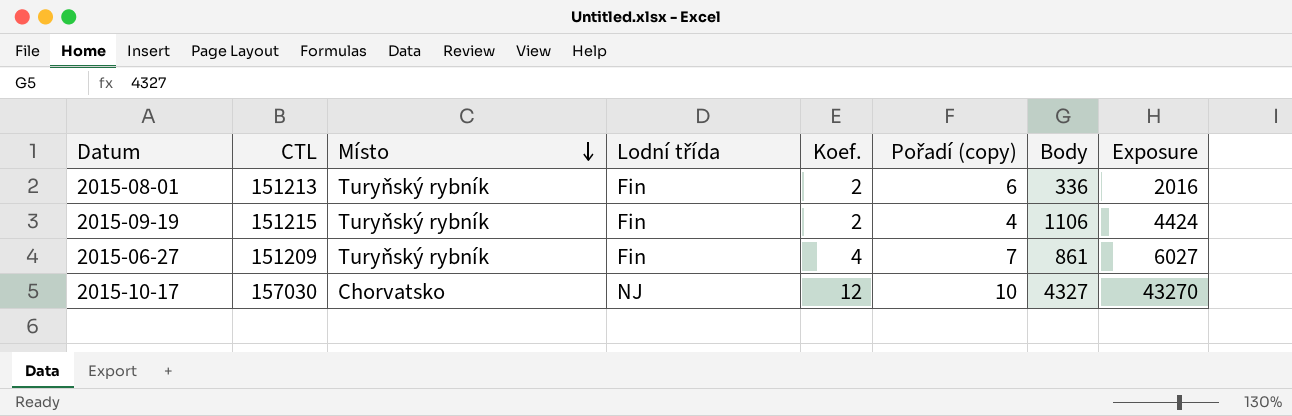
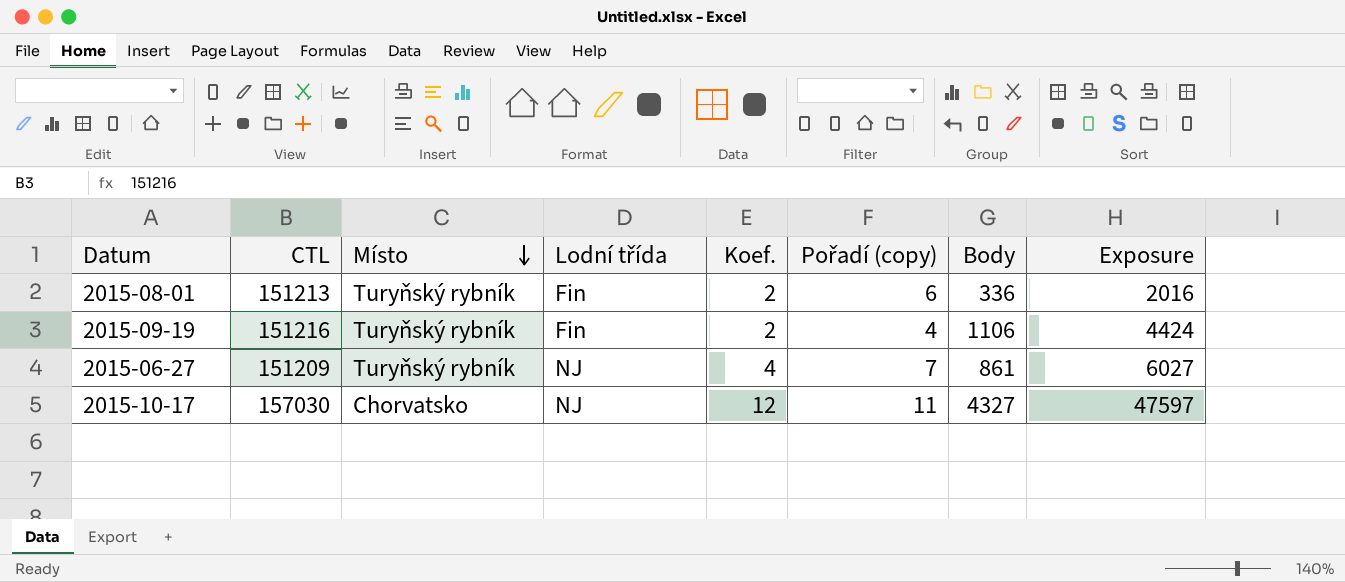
2015-09-19 | CTL: 151215 -> 151216
2015-06-27 | Lodní třída: Fin -> NJ
2015-10-17 | Pořadí (copy): 10 -> 11
2015-10-17 | Exposure: 43270 -> 47597

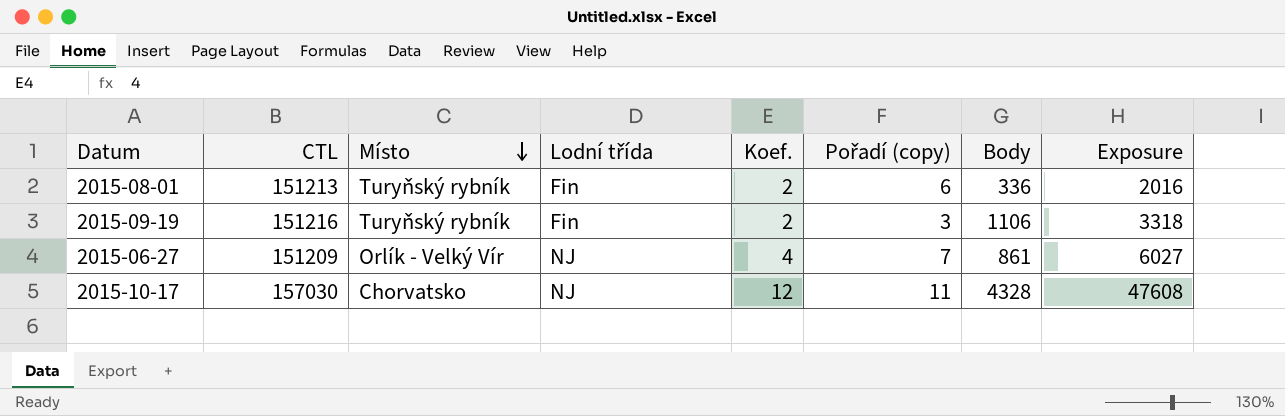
2015-09-19 | Pořadí (copy): 4 -> 3
2015-09-19 | Exposure: 4424 -> 3318
2015-06-27 | Místo: Turyňský rybník -> Orlík - Velký Vír
2015-10-17 | Body: 4327 -> 4328
2015-10-17 | Exposure: 47597 -> 47608

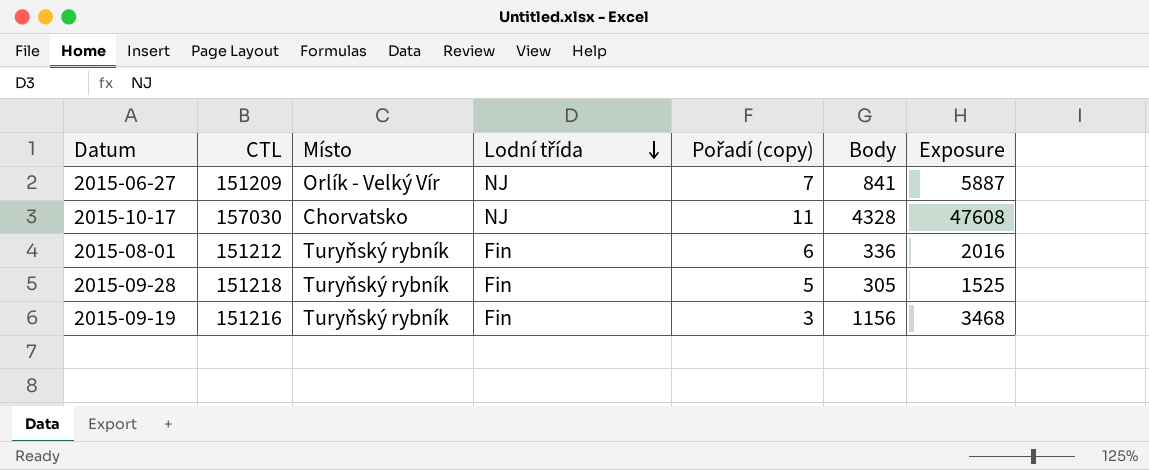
row order: Místo descending -> Lodní třída descending
column Koef. | position: 5 -> none
2015-06-27 | Body: 861 -> 841
2015-06-27 | Exposure: 6027 -> 5887
2015-08-01 | CTL: 151213 -> 151212
row 2015-09-28: none -> 151218 | Turyňský rybník | Fin | 5 | 305 | 1525
2015-09-19 | Body: 1106 -> 1156
2015-09-19 | Exposure: 3318 -> 3468

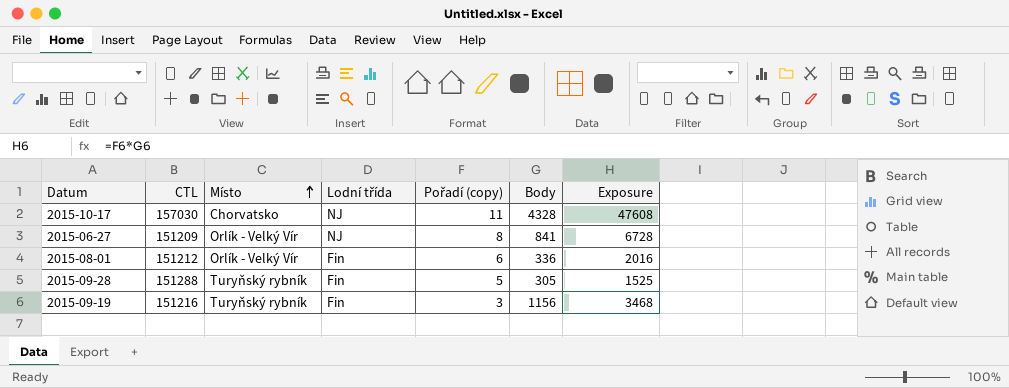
row order: Lodní třída descending -> Místo ascending
2015-06-27 | Pořadí (copy): 7 -> 8
2015-06-27 | Exposure: 5887 -> 6728
2015-08-01 | Místo: Turyňský rybník -> Orlík - Velký Vír
2015-09-28 | CTL: 151218 -> 151288

